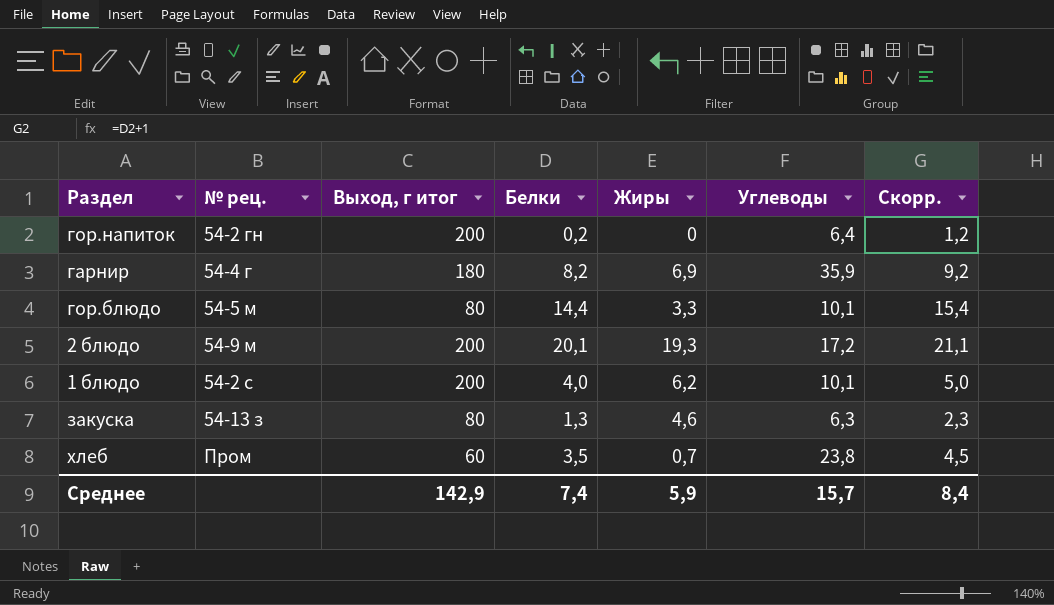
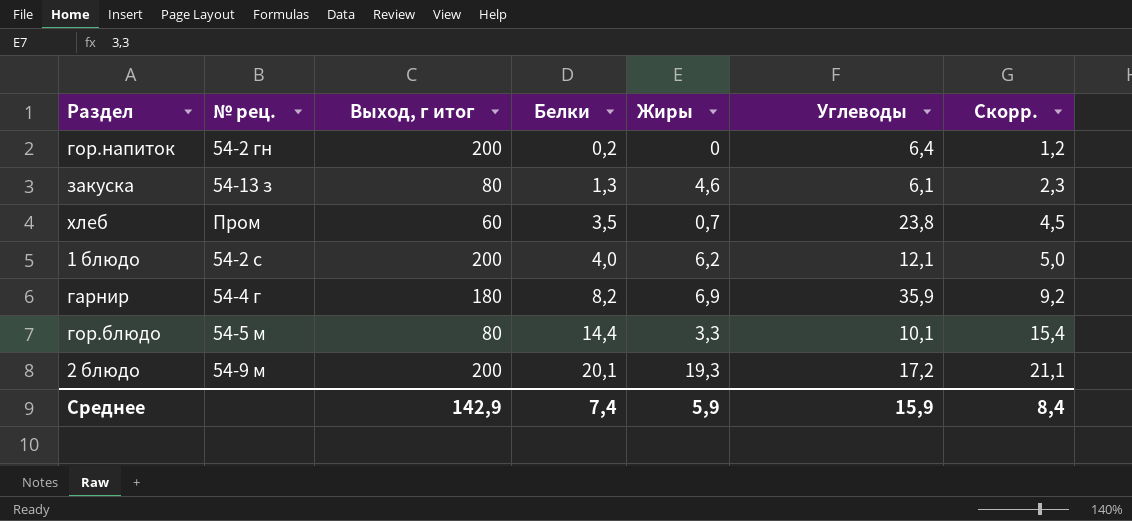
row order: none -> Белки ascending
закуска | Углеводы: 6,3 -> 6,1
1 блюдо | Углеводы: 10,1 -> 12,1
Среднее | Углеводы: 15,7 -> 15,9

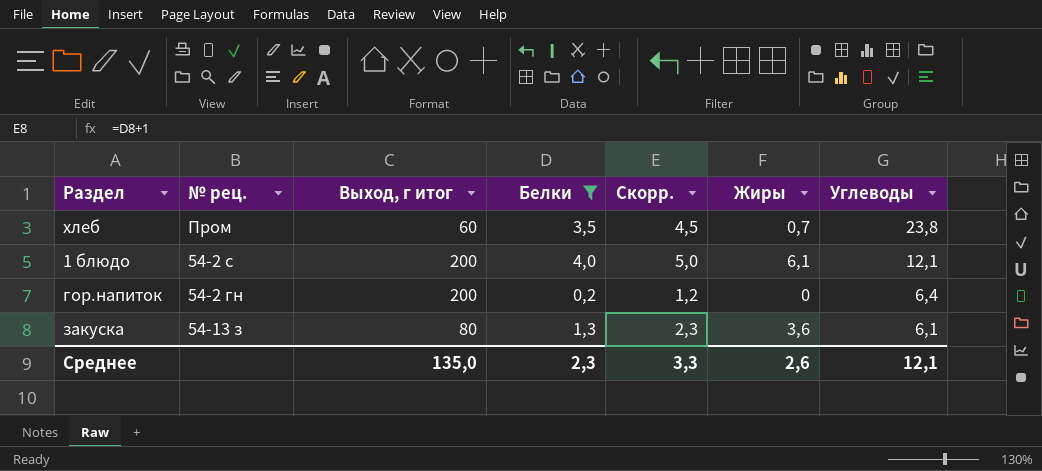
filter: none -> Белки <= 4,0
row order: Белки ascending -> Углеводы descending
column Скорр. | position: 7 -> 5
1 блюдо | Жиры: 6,2 -> 6,1
закуска | Жиры: 4,6 -> 3,6
Среднее | Выход, г итог: 142,9 -> 135,0
Среднее | Белки: 7,4 -> 2,3
Среднее | Скорр.: 8,4 -> 3,3
Среднее | Жиры: 5,9 -> 2,6
Среднее | Углеводы: 15,9 -> 12,1

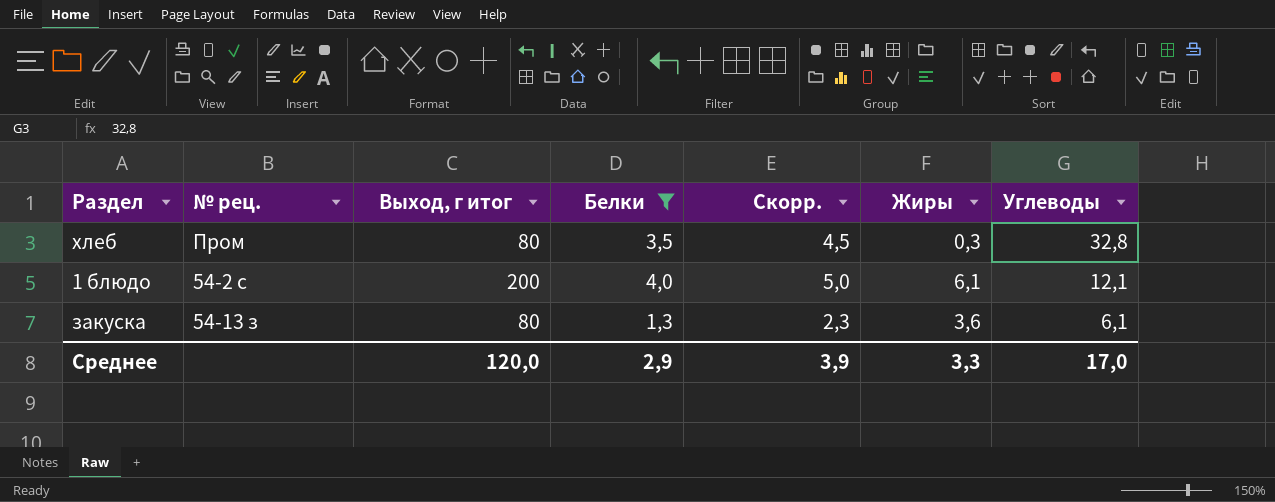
row гор.напиток: 54-2 гн | 200 | 0,2 | 1,2 | 0 | 6,4 -> none
хлеб | Выход, г итог: 60 -> 80
хлеб | Жиры: 0,7 -> 0,3
хлеб | Углеводы: 23,8 -> 32,8
Среднее | Выход, г итог: 135,0 -> 120,0
Среднее | Белки: 2,3 -> 2,9
Среднее | Скорр.: 3,3 -> 3,9
Среднее | Жиры: 2,6 -> 3,3
Среднее | Углеводы: 12,1 -> 17,0

